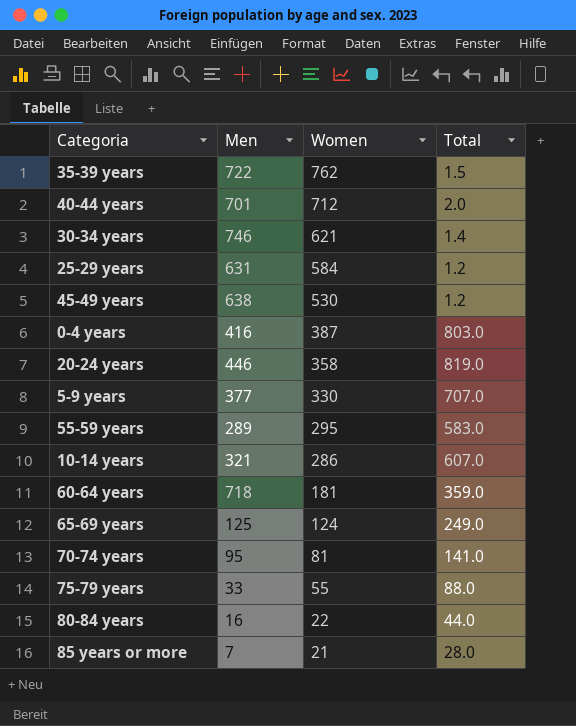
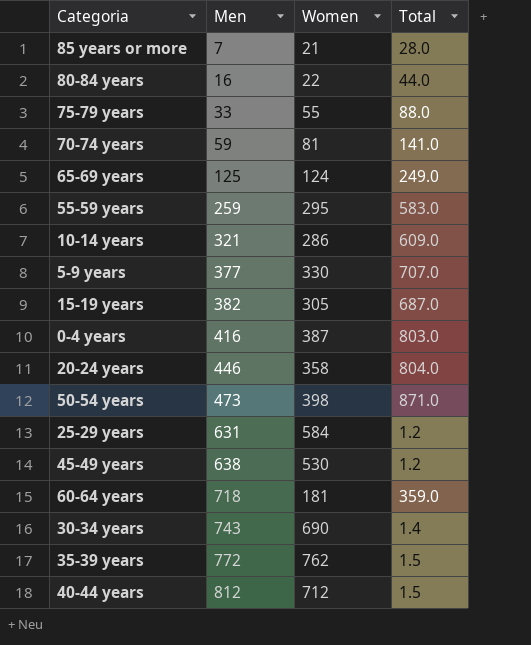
row order: Women descending -> Men ascending
70-74 years | Men: 95 -> 59
55-59 years | Men: 289 -> 259
10-14 years | Total: 607.0 -> 609.0
row 15-19 years: none -> 382 | 305 | 687.0
20-24 years | Total: 819.0 -> 804.0
row 50-54 years: none -> 473 | 398 | 871.0
30-34 years | Men: 746 -> 743
30-34 years | Women: 621 -> 690
35-39 years | Men: 722 -> 772
40-44 years | Men: 701 -> 812
40-44 years | Total: 2.0 -> 1.5

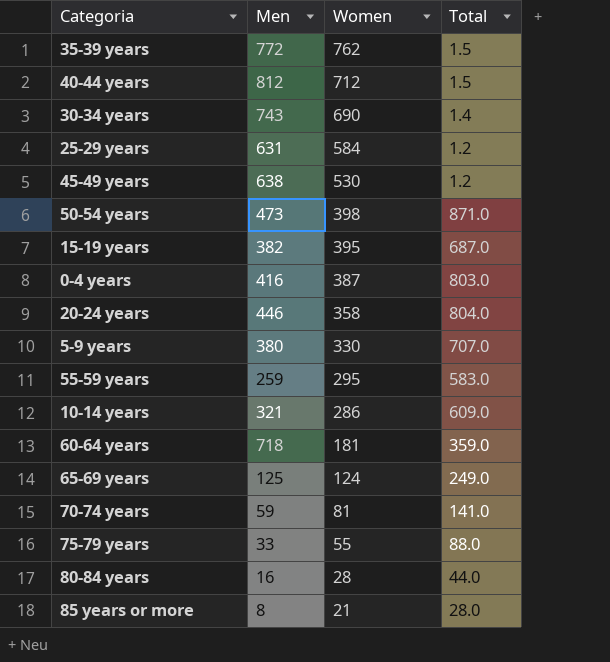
row order: Men ascending -> Women descending
15-19 years | Women: 305 -> 395
5-9 years | Men: 377 -> 380
80-84 years | Women: 22 -> 28
85 years or more | Men: 7 -> 8

